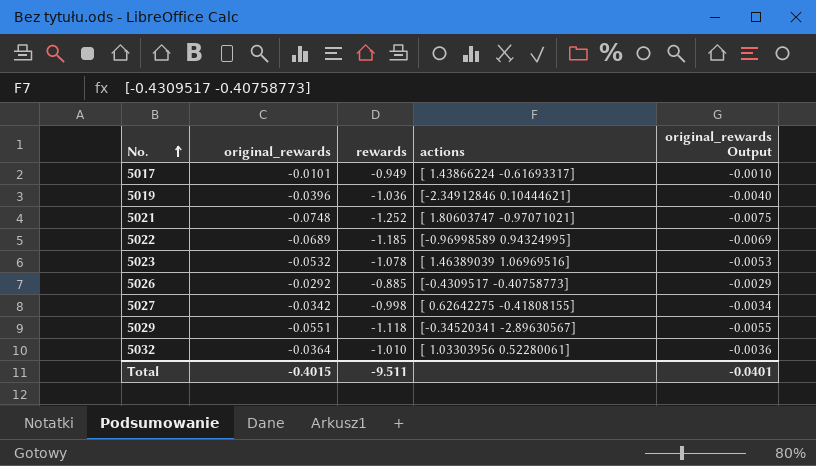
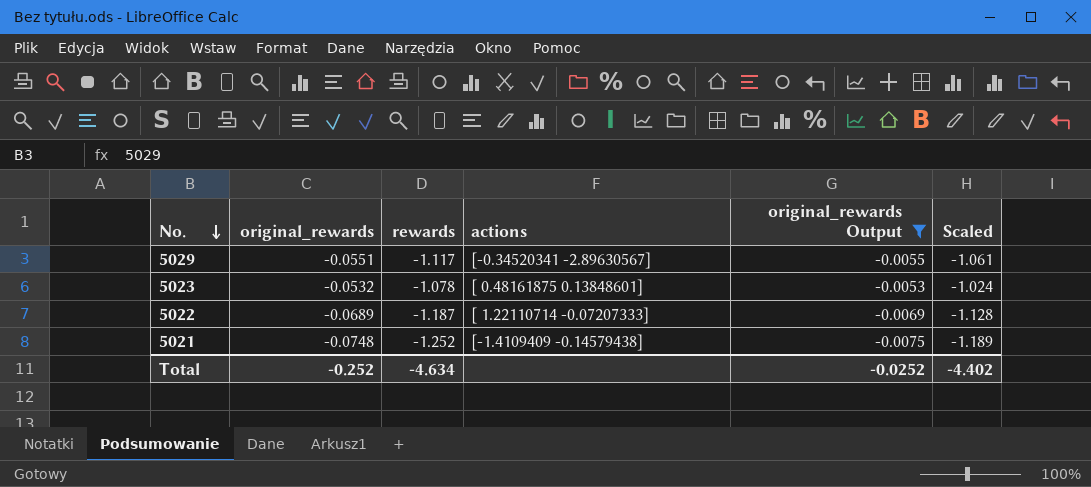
filter: none -> original_rewards Output <= -0.0053
row order: No. ascending -> No. descending
column Scaled | formula: none -> [rewards] * 0.95
5029 | rewards: -1.118 -> -1.117
5023 | actions: [ 1.46389039 1.06969516] -> [ 0.48161875 0.13848601]
5022 | rewards: -1.185 -> -1.187
5022 | actions: [-0.96998589 0.94324995] -> [ 1.22110714 -0.07207333]
5021 | actions: [ 1.80603747 -0.97071021] -> [-1.4109409 -0.14579438]
Total | original_rewards: -0.4015 -> -0.252
Total | rewards: -9.511 -> -4.634
Total | original_rewards Output: -0.0401 -> -0.0252

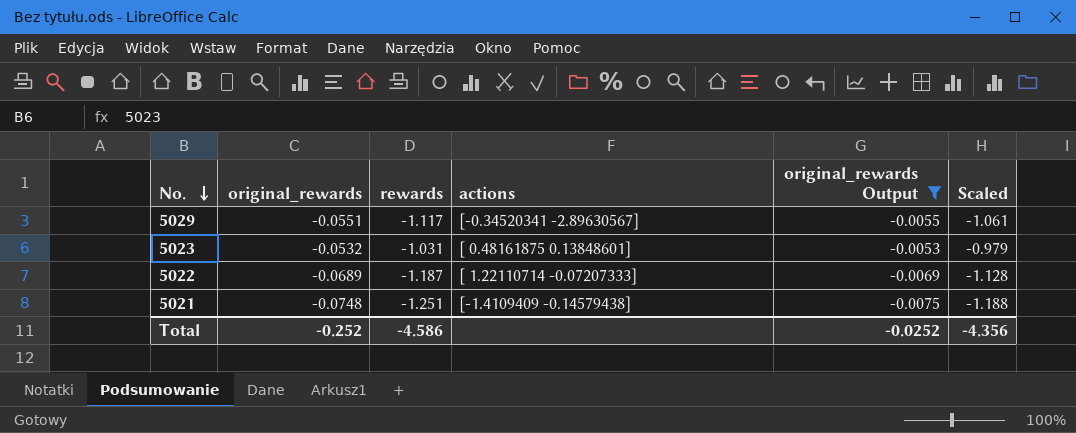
5023 | rewards: -1.078 -> -1.031
5023 | Scaled: -1.024 -> -0.979
5021 | rewards: -1.252 -> -1.251
5021 | Scaled: -1.189 -> -1.188
Total | rewards: -4.634 -> -4.586
Total | Scaled: -4.402 -> -4.356

